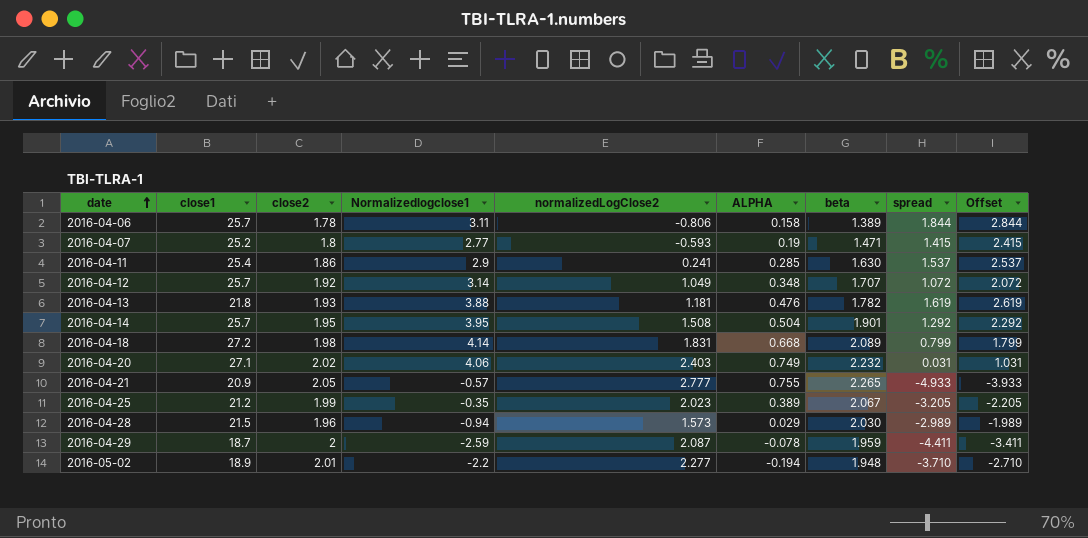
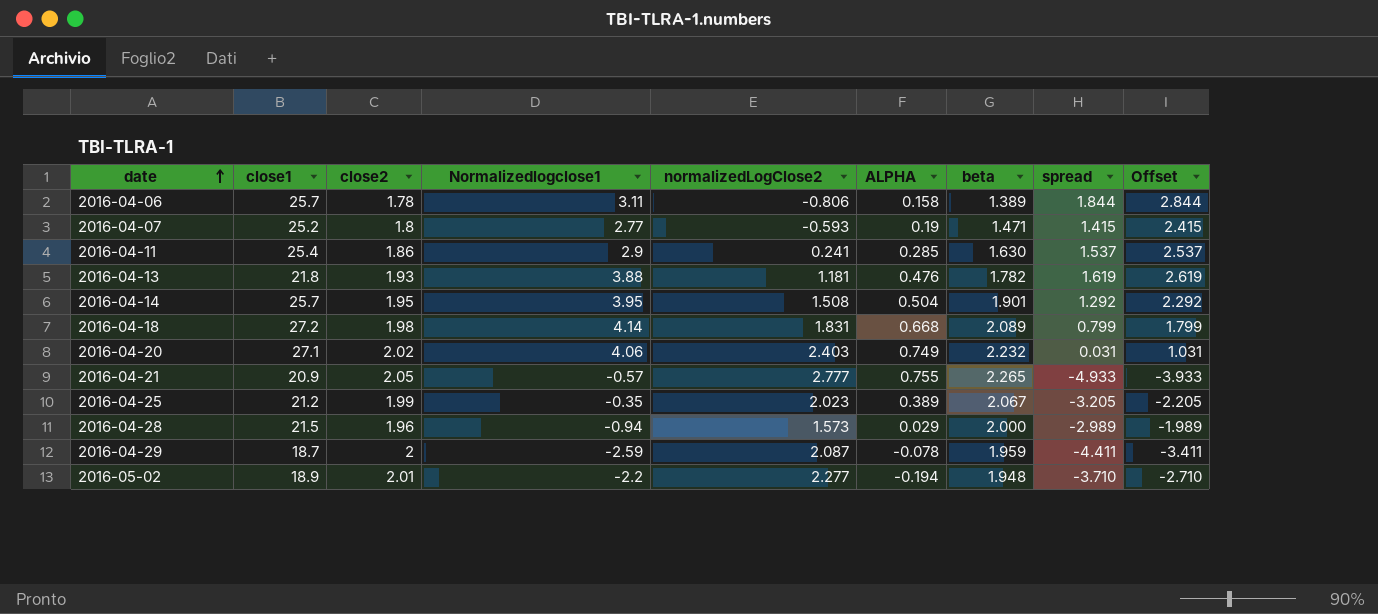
row 2016-04-12: 25.7 | 1.92 | 3.14 | 1.049 | 0.348 | 1.707 | 1.072 | 2.072 -> none
2016-04-28 | beta: 2.030 -> 2.000

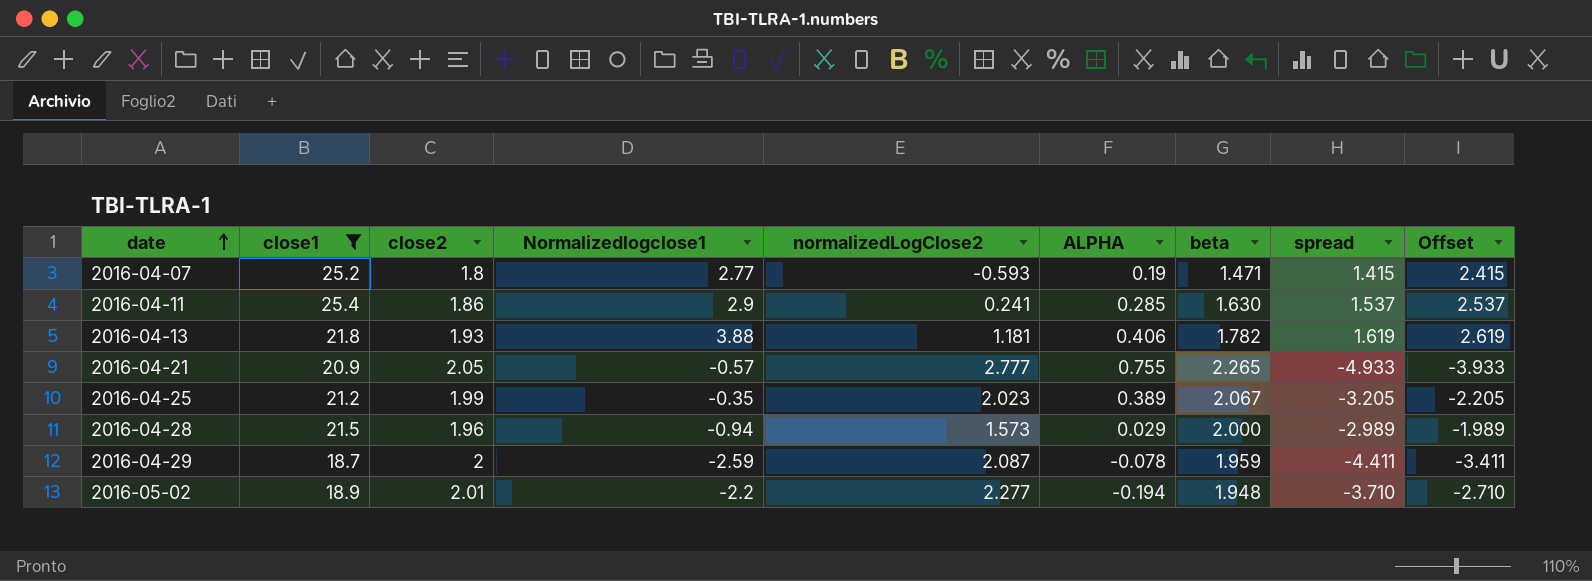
filter: none -> close1 <= 25.4
2016-04-13 | ALPHA: 0.476 -> 0.406

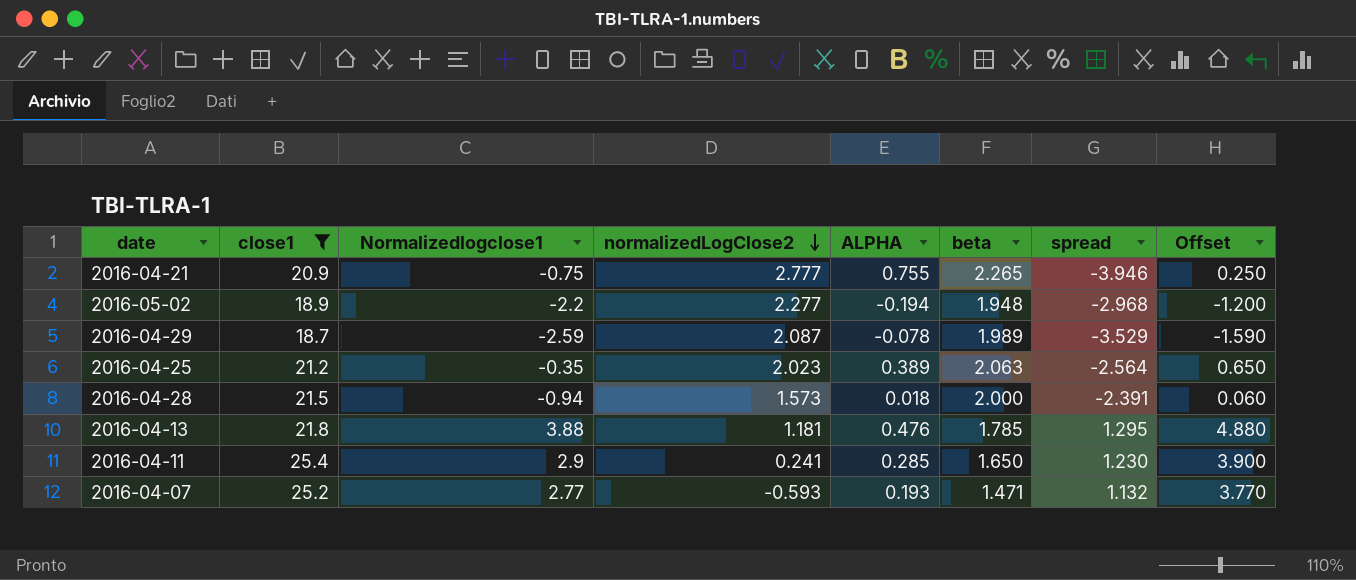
row order: date ascending -> normalizedLogClose2 descending
column close2 | position: 3 -> none
column Offset | formula: [spread] + 1 -> [Normalizedlogclose1] + 1
2016-04-21 | Normalizedlogclose1: -0.57 -> -0.75
2016-04-21 | spread: -4.933 -> -3.946
2016-05-02 | spread: -3.710 -> -2.968
2016-04-29 | beta: 1.959 -> 1.989
2016-04-29 | spread: -4.411 -> -3.529
2016-04-25 | beta: 2.067 -> 2.063
2016-04-25 | spread: -3.205 -> -2.564
2016-04-28 | ALPHA: 0.029 -> 0.018
2016-04-28 | spread: -2.989 -> -2.391
2016-04-13 | ALPHA: 0.406 -> 0.476
2016-04-13 | beta: 1.782 -> 1.785
2016-04-13 | spread: 1.619 -> 1.295
2016-04-11 | beta: 1.630 -> 1.650
2016-04-11 | spread: 1.537 -> 1.230
2016-04-07 | ALPHA: 0.19 -> 0.193
2016-04-07 | spread: 1.415 -> 1.132

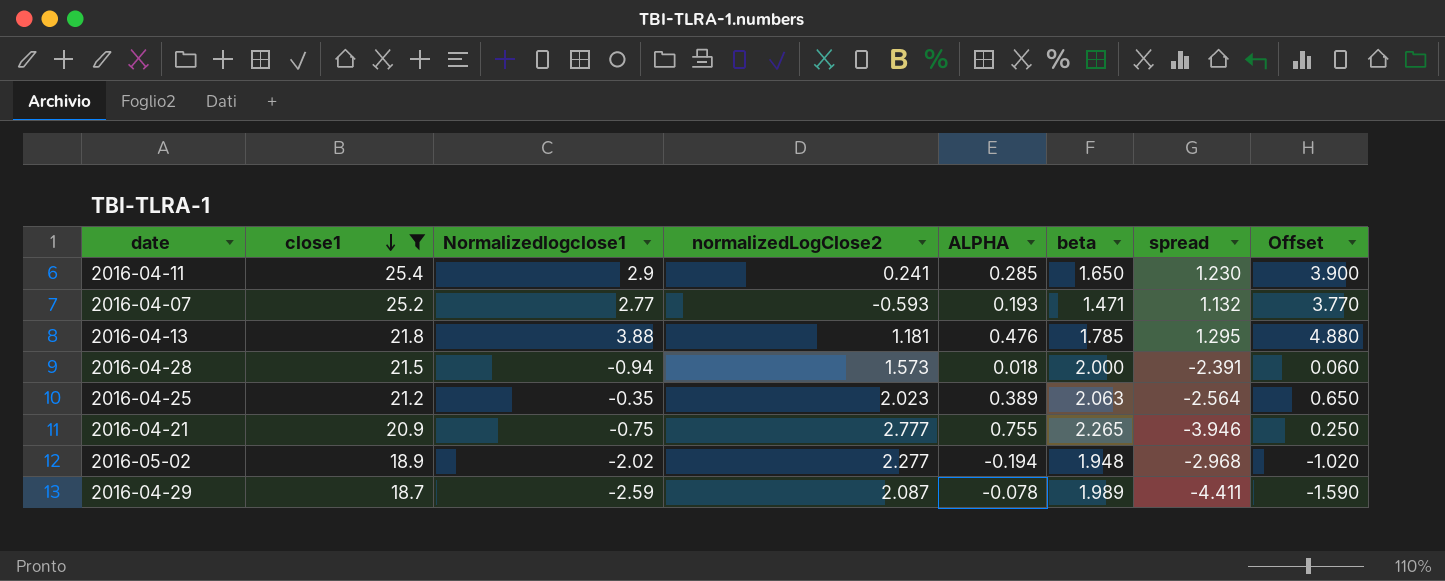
row order: normalizedLogClose2 descending -> close1 descending
2016-05-02 | Normalizedlogclose1: -2.2 -> -2.02
2016-05-02 | Offset: -1.200 -> -1.020
2016-04-29 | spread: -3.529 -> -4.411

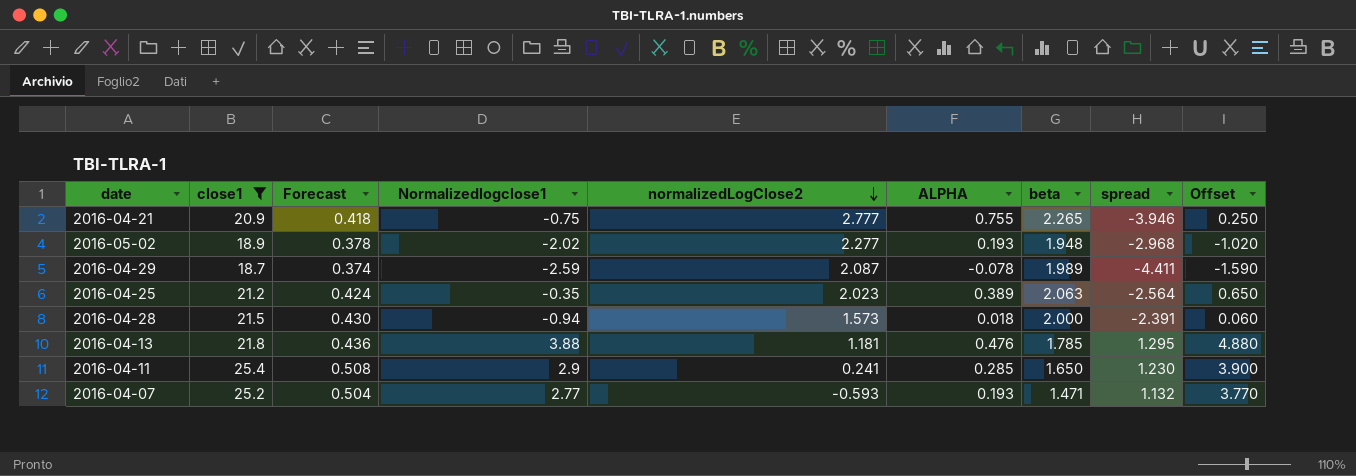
row order: close1 descending -> normalizedLogClose2 descending
column Forecast | formula: none -> [close1] * 0.02
2016-05-02 | ALPHA: -0.194 -> 0.193

